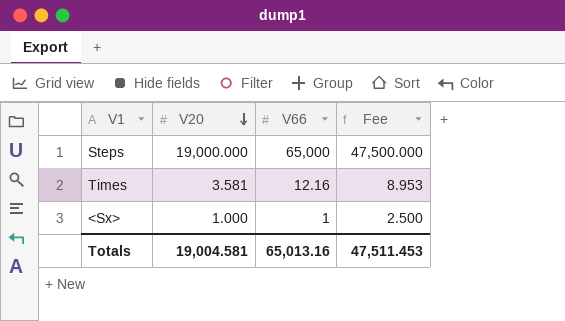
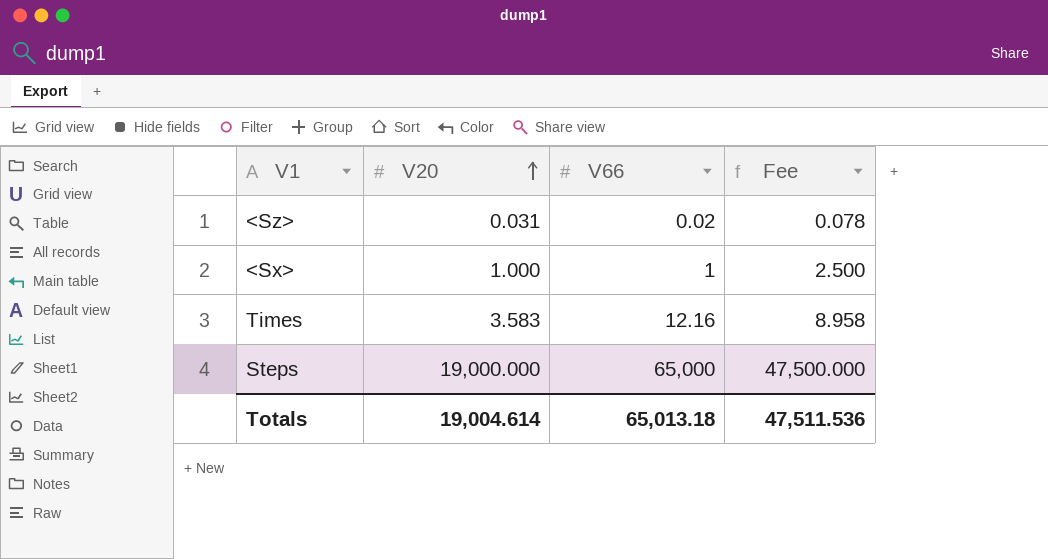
row order: V20 descending -> V20 ascending
row <Sz>: none -> 0.031 | 0.02 | 0.078
Times | V20: 3.581 -> 3.583
Times | Fee: 8.953 -> 8.958
Totals | V20: 19,004.581 -> 19,004.614
Totals | V66: 65,013.16 -> 65,013.18
Totals | Fee: 47,511.453 -> 47,511.536

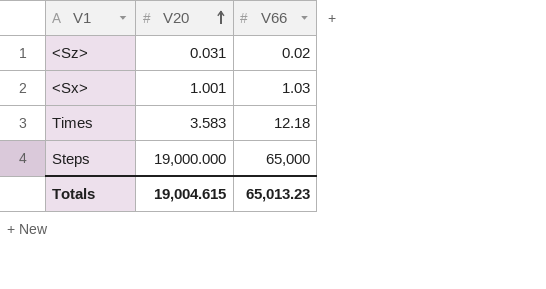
column Fee | formula: [V20] * 2.5 -> none
<Sx> | V20: 1.000 -> 1.001
<Sx> | V66: 1 -> 1.03
Times | V66: 12.16 -> 12.18
Totals | V20: 19,004.614 -> 19,004.615
Totals | V66: 65,013.18 -> 65,013.23

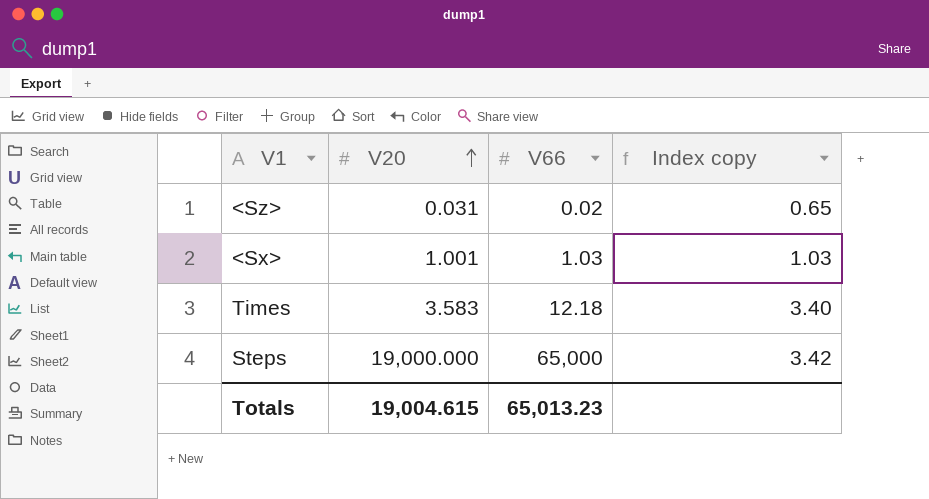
column Index copy | formula: none -> [V66] / [V20]

